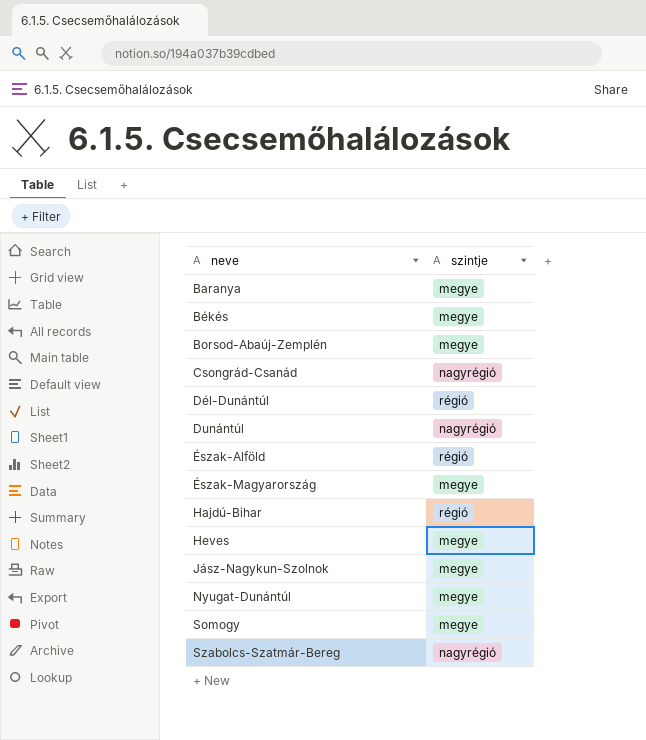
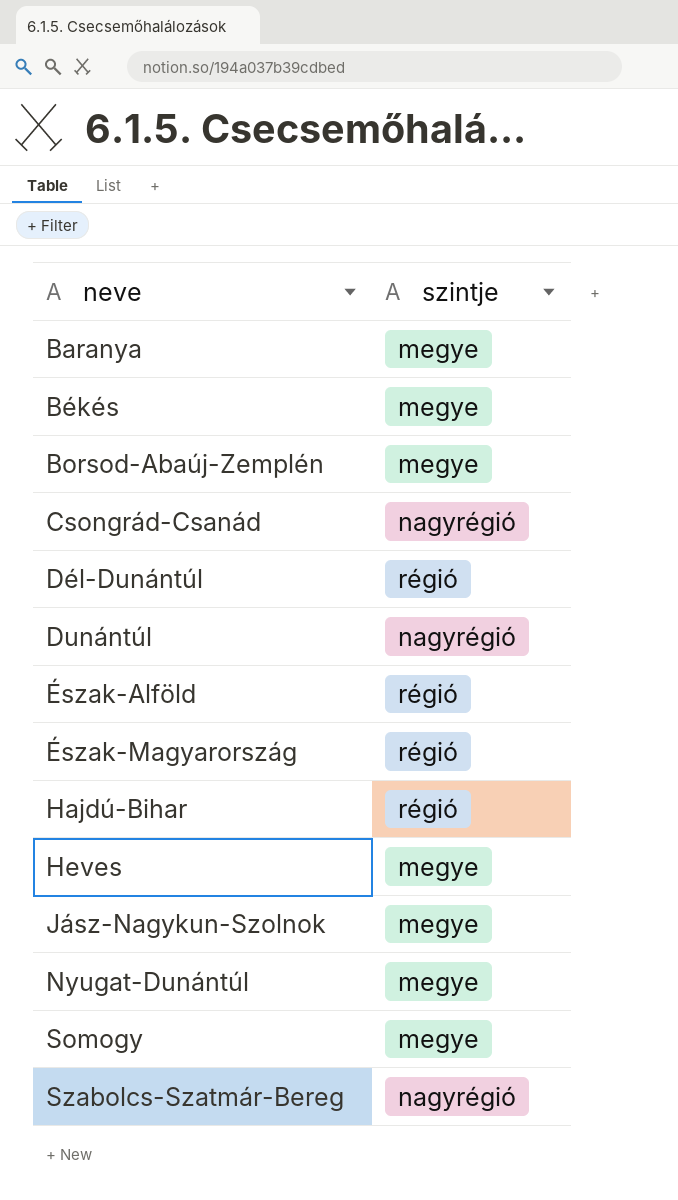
Észak-Magyarország | szintje: megye -> régió

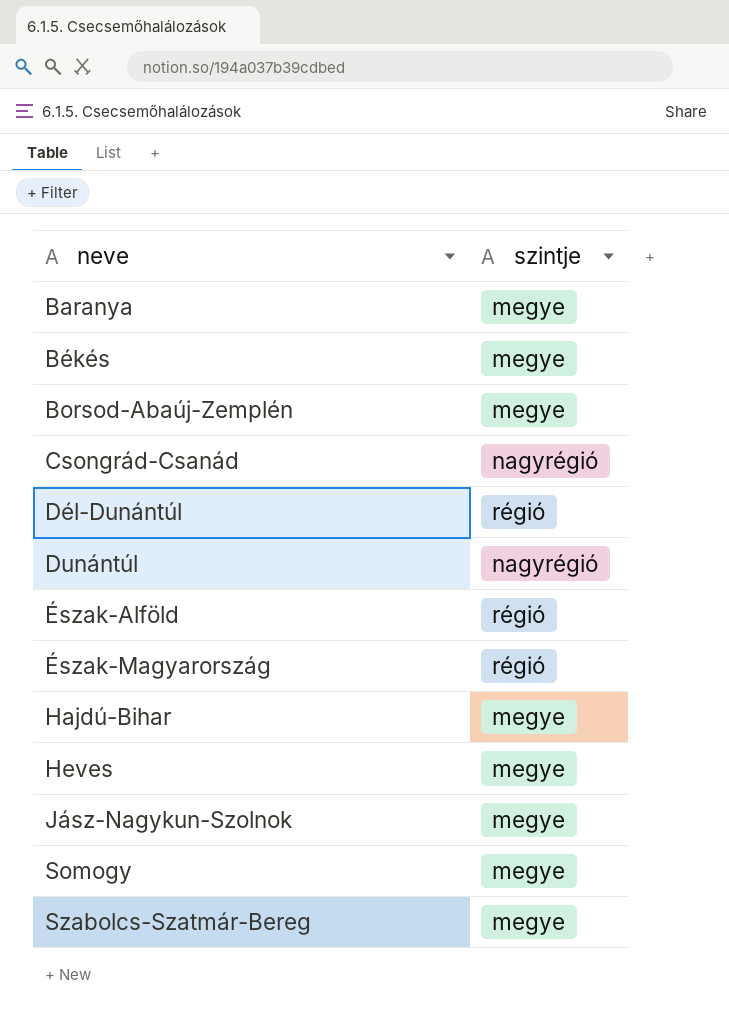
row Nyugat-Dunántúl: megye -> none
Hajdú-Bihar | szintje: régió -> megye
Szabolcs-Szatmár-Bereg | szintje: nagyrégió -> megye

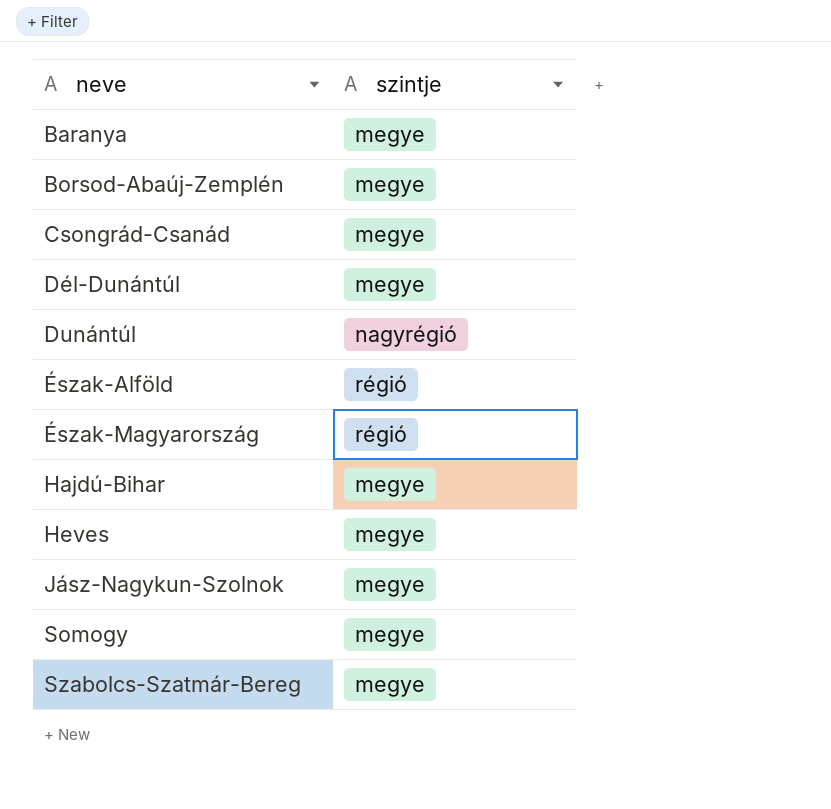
row Békés: megye -> none
Csongrád-Csanád | szintje: nagyrégió -> megye
Dél-Dunántúl | szintje: régió -> megye

